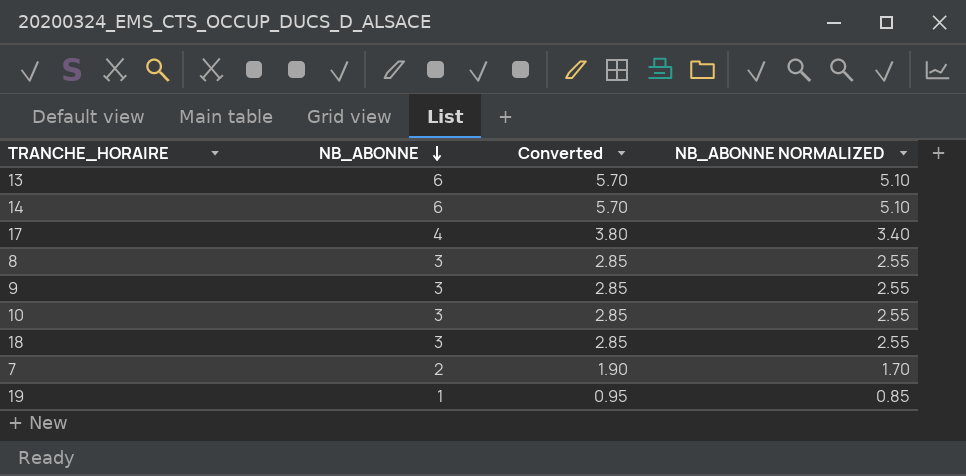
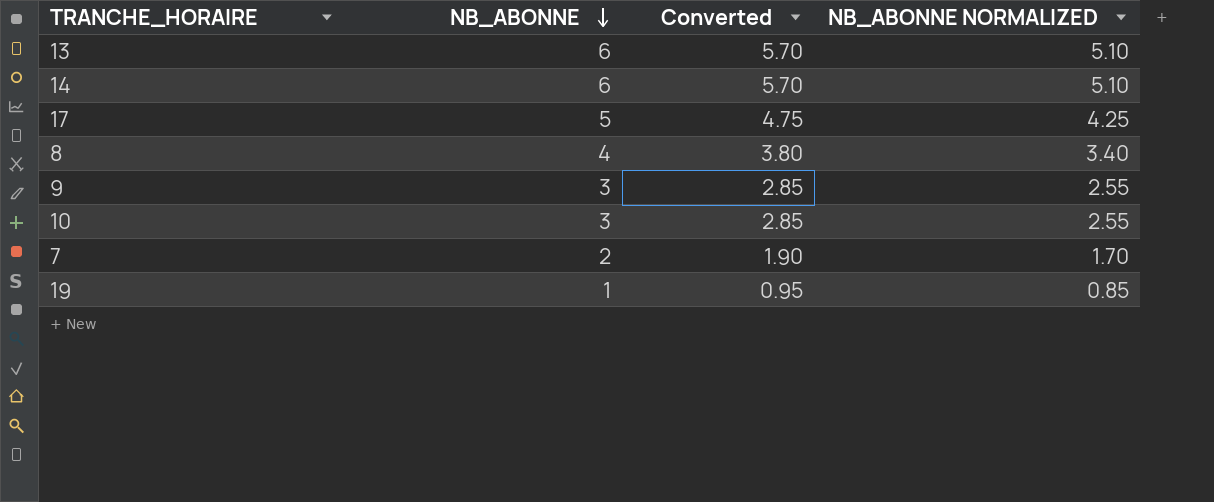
row 18: 3 | 2.85 | 2.55 -> none
17 | NB_ABONNE: 4 -> 5
17 | Converted: 3.80 -> 4.75
17 | NB_ABONNE NORMALIZED: 3.40 -> 4.25
8 | NB_ABONNE: 3 -> 4
8 | Converted: 2.85 -> 3.80
8 | NB_ABONNE NORMALIZED: 2.55 -> 3.40

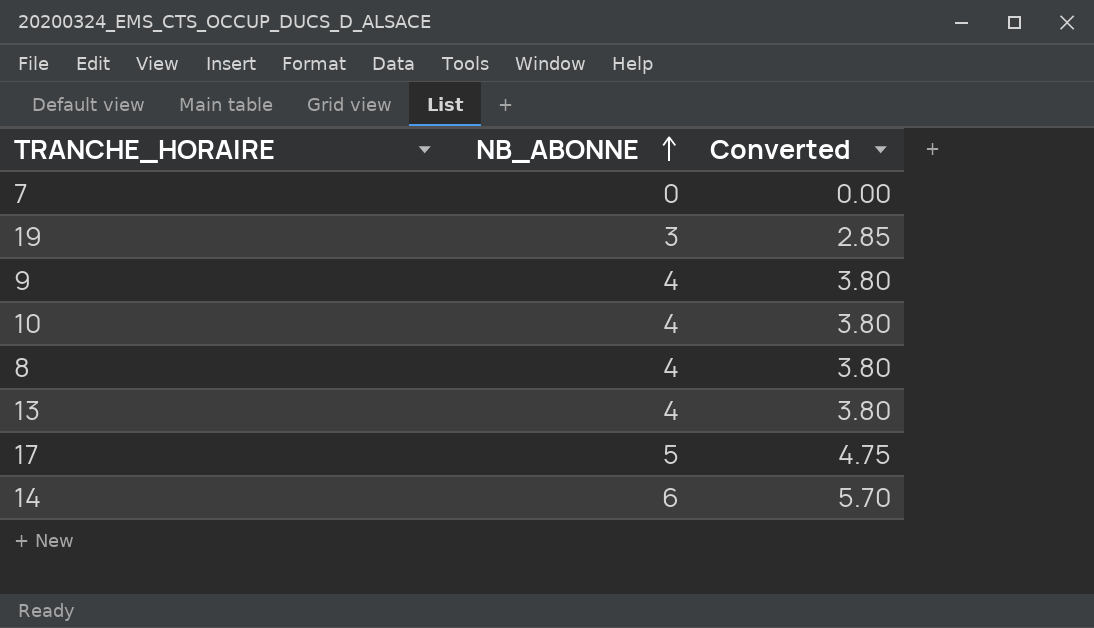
row order: NB_ABONNE descending -> NB_ABONNE ascending
column NB_ABONNE NORMALIZED | formula: [NB_ABONNE] * 0.85 -> none
7 | NB_ABONNE: 2 -> 0
7 | Converted: 1.90 -> 0.00
19 | NB_ABONNE: 1 -> 3
19 | Converted: 0.95 -> 2.85
9 | NB_ABONNE: 3 -> 4
9 | Converted: 2.85 -> 3.80
10 | NB_ABONNE: 3 -> 4
10 | Converted: 2.85 -> 3.80
13 | NB_ABONNE: 6 -> 4
13 | Converted: 5.70 -> 3.80

